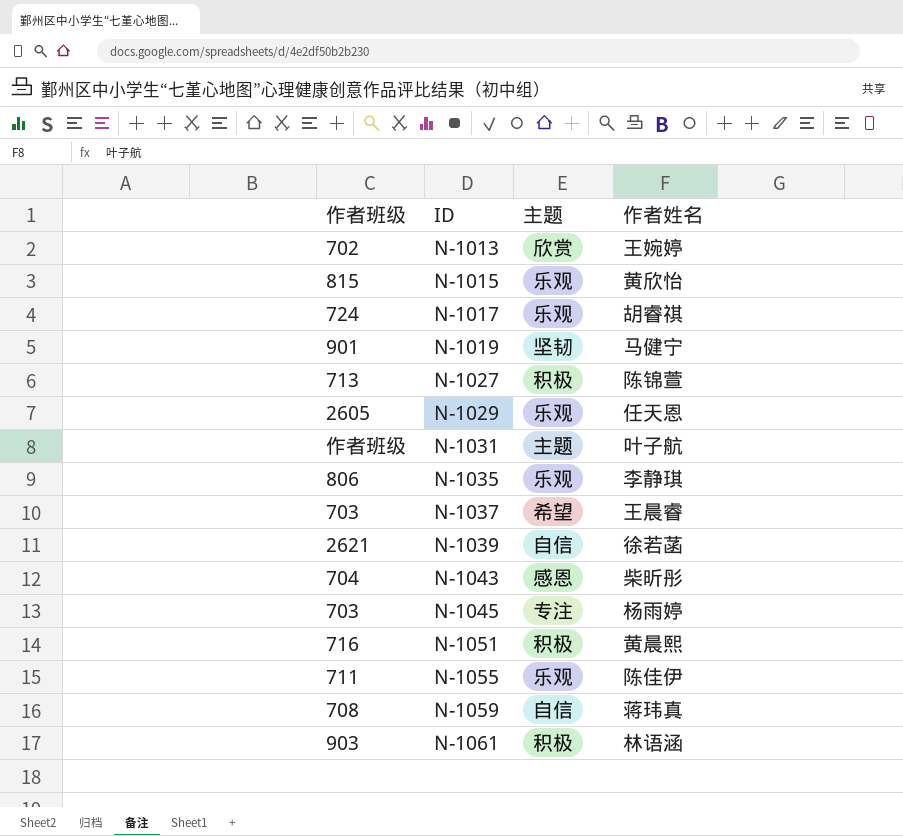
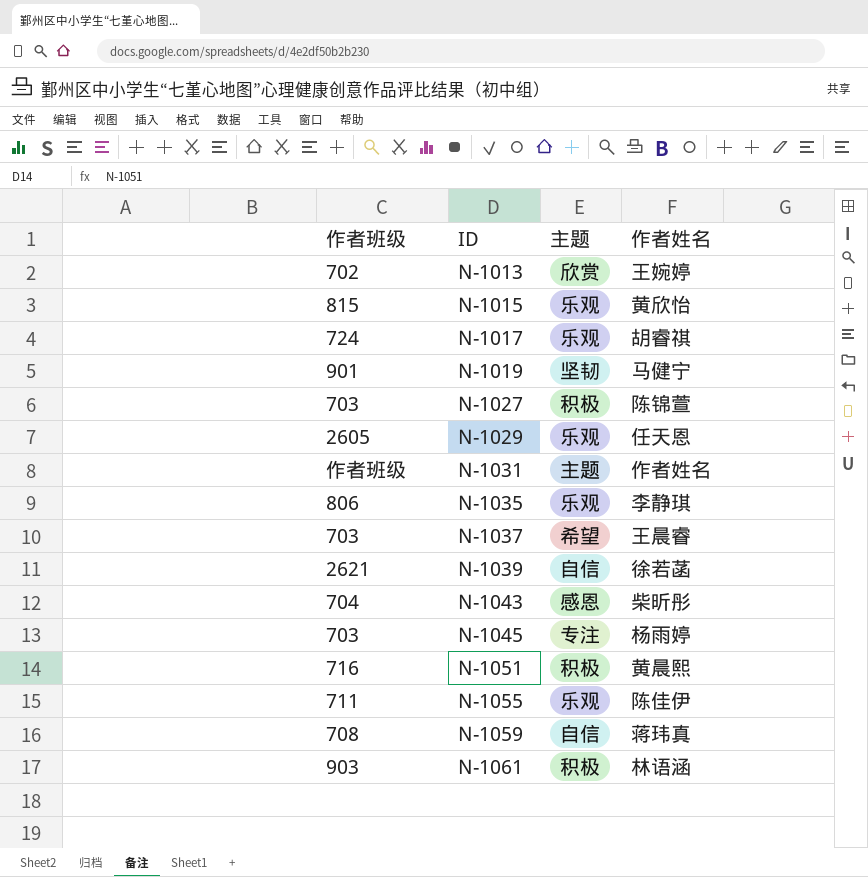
N-1027 | 作者班级: 713 -> 703
N-1031 | 作者姓名: 叶子航 -> 作者姓名

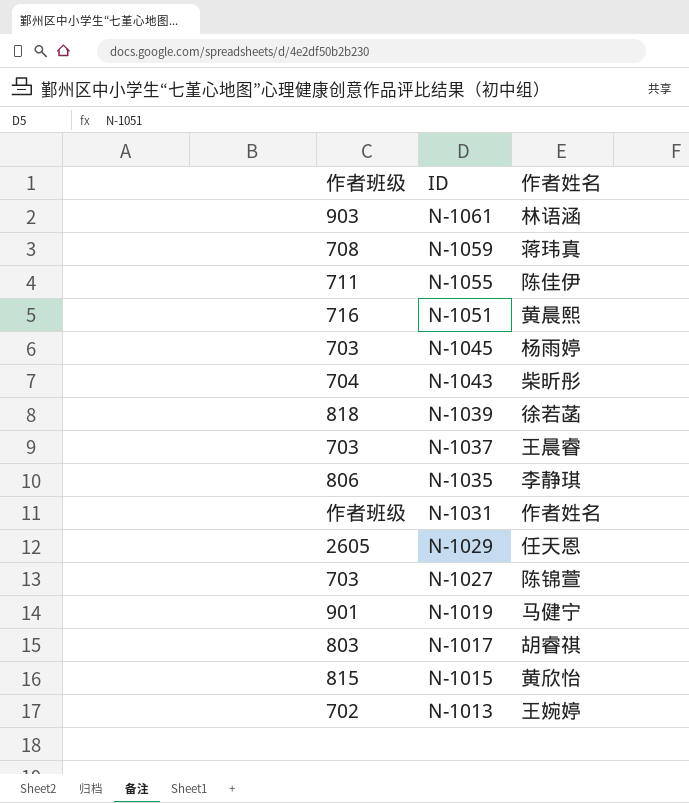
row order: ID ascending -> ID descending
column 主题 | position: 3 -> none
N-1039 | 作者班级: 2621 -> 818
N-1017 | 作者班级: 724 -> 803

